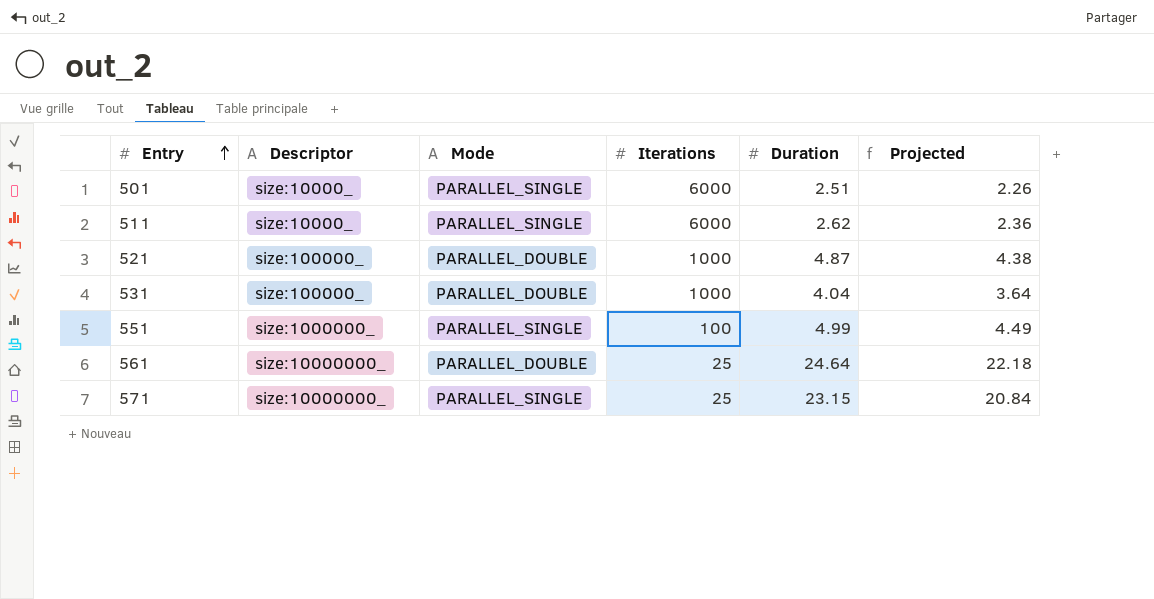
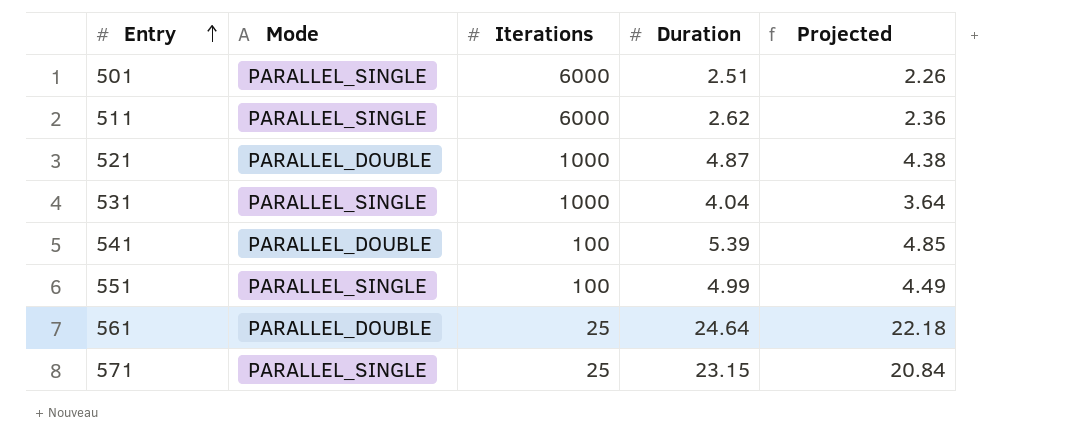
column Descriptor | position: 2 -> none
531 | Mode: PARALLEL_DOUBLE -> PARALLEL_SINGLE
row 541: none -> PARALLEL_DOUBLE | 100 | 5.39 | 4.85

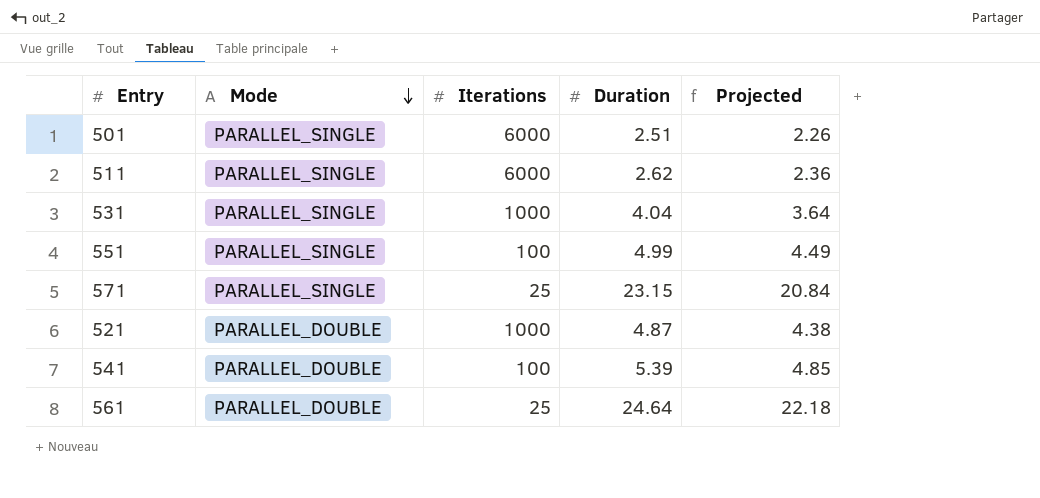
row order: Entry ascending -> Mode descending

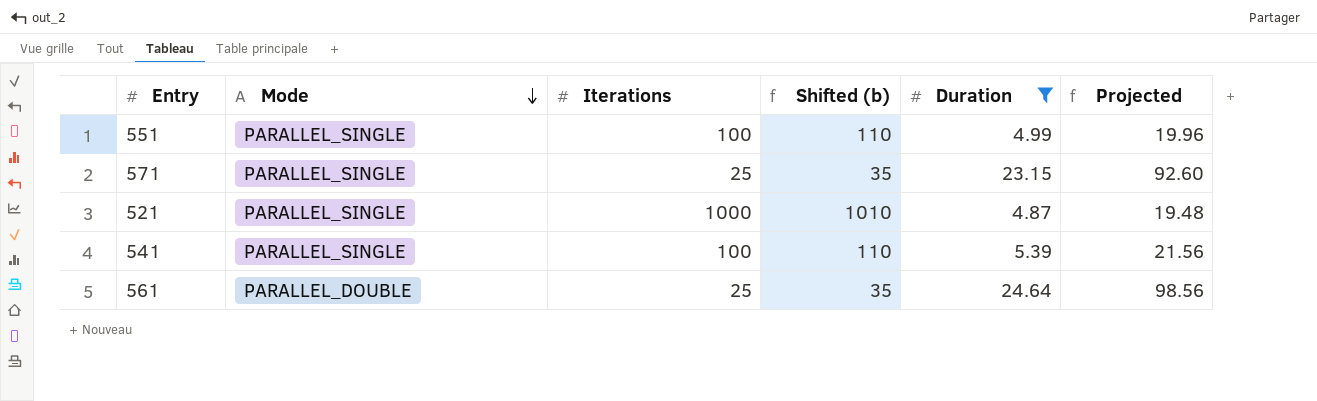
filter: none -> Duration >= 4.87
column Shifted (b) | formula: none -> [Iterations] + 10
column Projected | formula: [Duration] * 0.9 -> [Duration] * 4
521 | Mode: PARALLEL_DOUBLE -> PARALLEL_SINGLE
541 | Mode: PARALLEL_DOUBLE -> PARALLEL_SINGLE

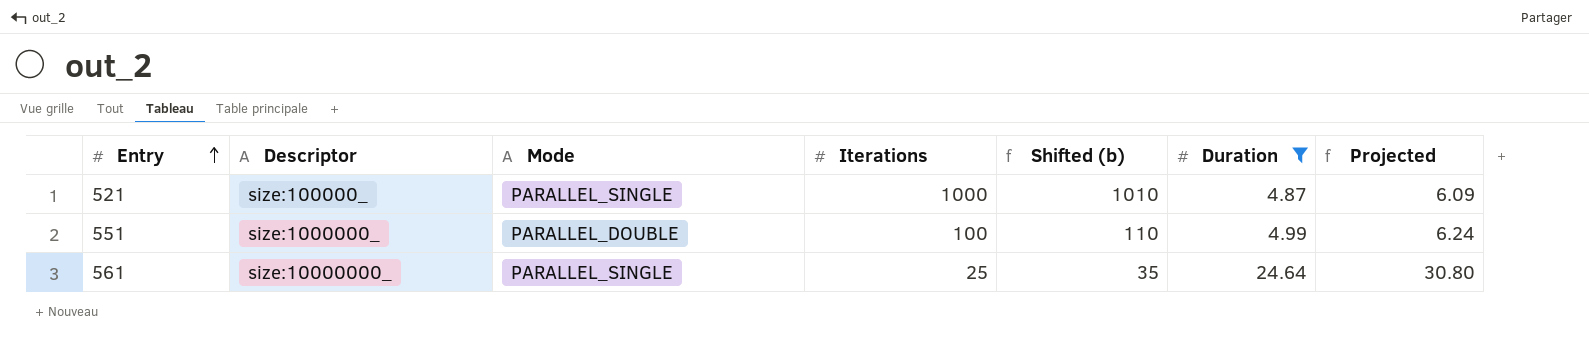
row order: Mode descending -> Entry ascending
column Descriptor | position: none -> 2
column Projected | formula: [Duration] * 4 -> [Duration] * 1.25
row 571: PARALLEL_SINGLE | 25 | 35 | 23.15 | 92.60 -> none
row 541: PARALLEL_SINGLE | 100 | 110 | 5.39 | 21.56 -> none
551 | Mode: PARALLEL_SINGLE -> PARALLEL_DOUBLE
561 | Mode: PARALLEL_DOUBLE -> PARALLEL_SINGLE

